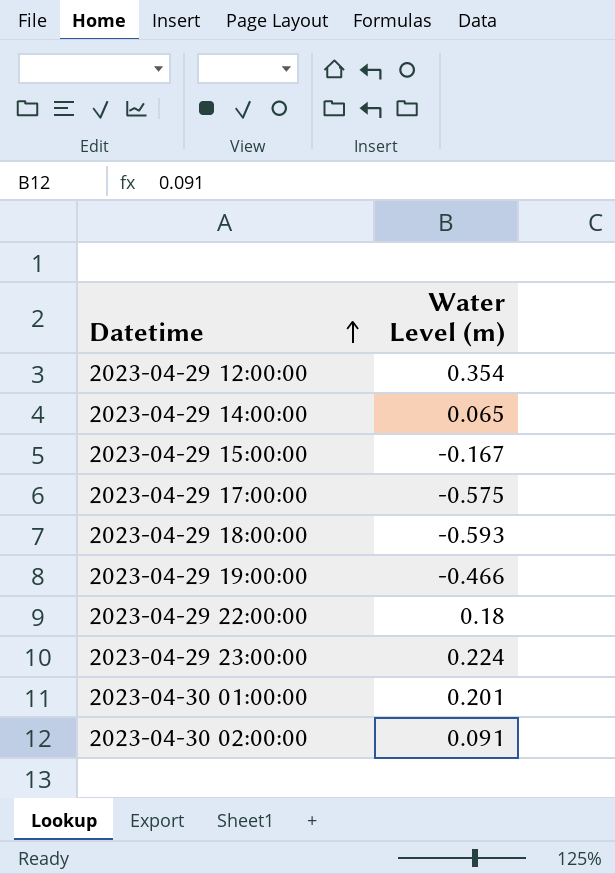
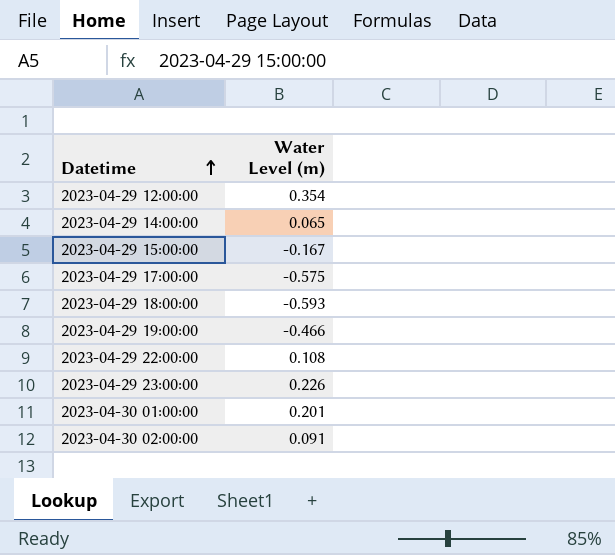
2023-04-29 22:00:00 | Water Level (m): 0.18 -> 0.108
2023-04-29 23:00:00 | Water Level (m): 0.224 -> 0.226

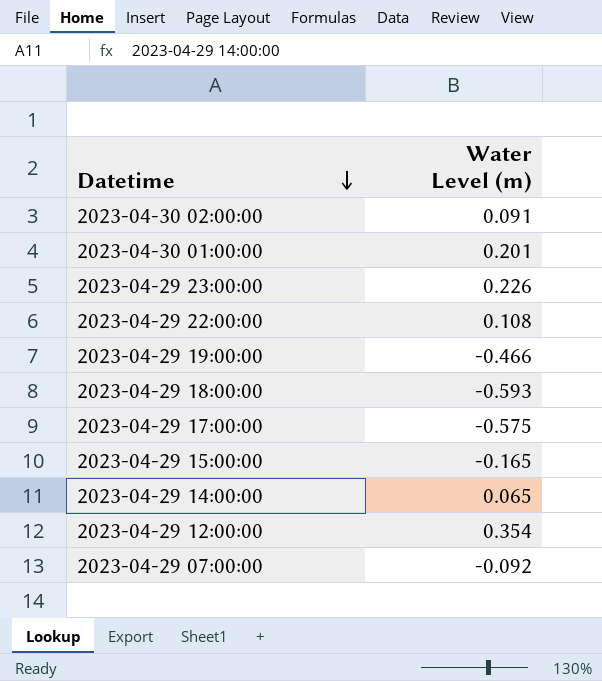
row order: Datetime ascending -> Datetime descending
2023-04-29 15:00:00 | Water Level (m): -0.167 -> -0.165
row 2023-04-29 07:00:00: none -> -0.092

